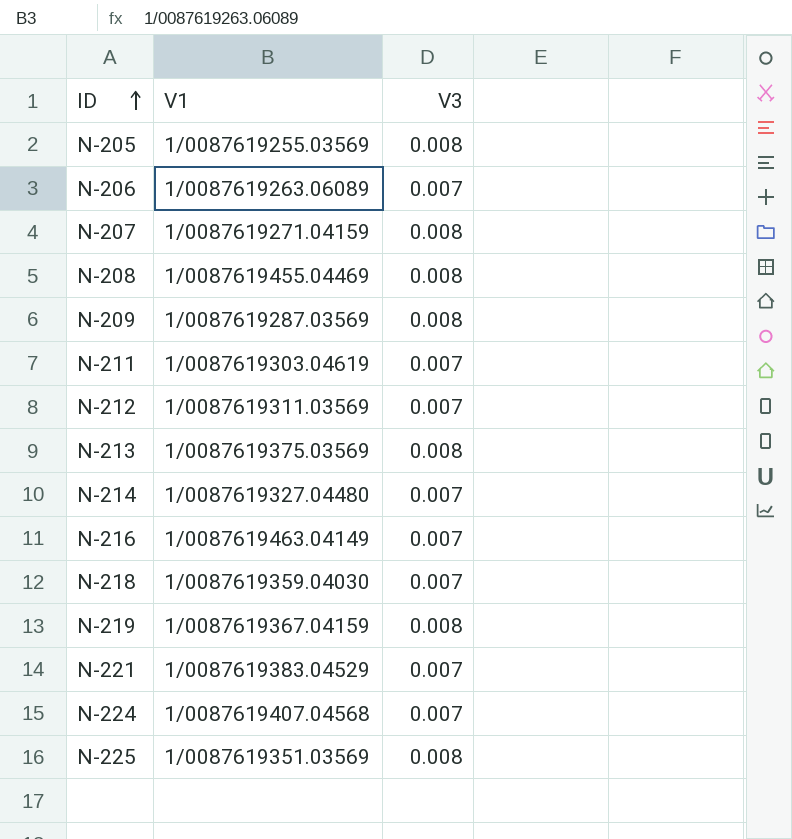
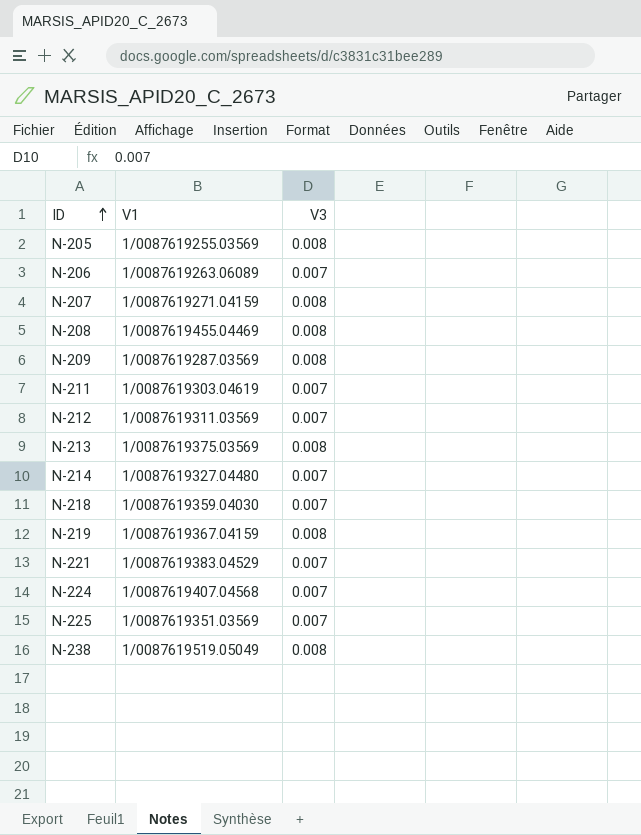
row N-216: 1/0087619463.04149 | 0.007 -> none
N-225 | V3: 0.008 -> 0.007
row N-238: none -> 1/0087619519.05049 | 0.008

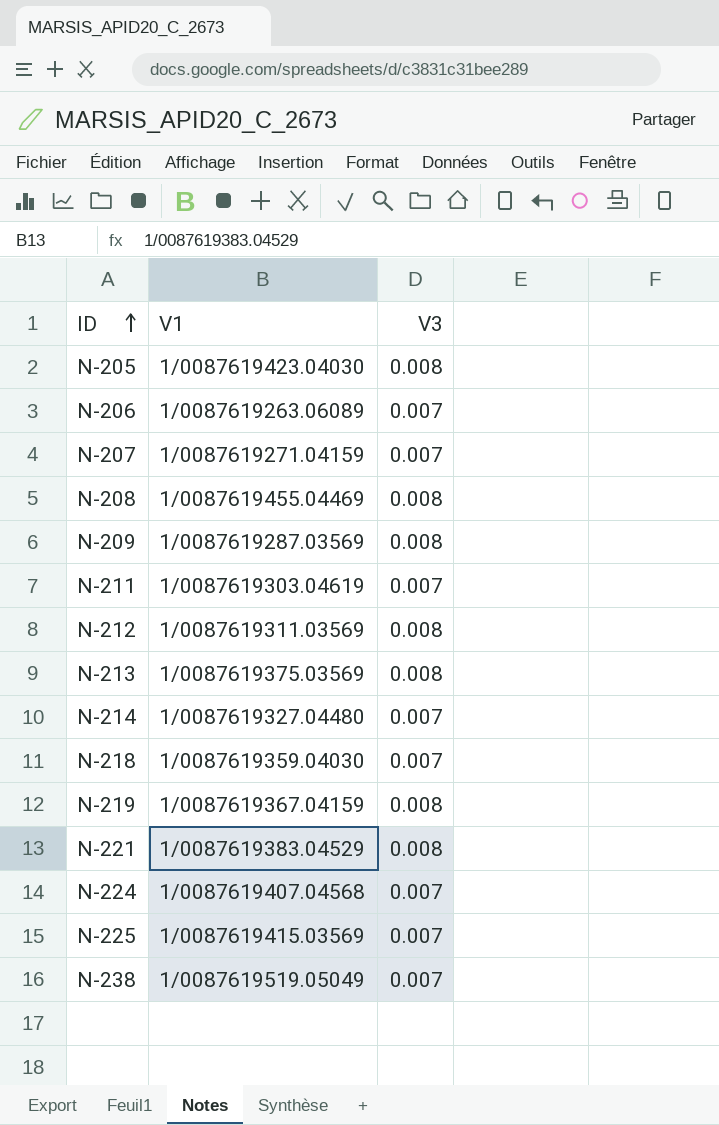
N-205 | V1: 1/0087619255.03569 -> 1/0087619423.04030
N-207 | V3: 0.008 -> 0.007
N-212 | V3: 0.007 -> 0.008
N-221 | V3: 0.007 -> 0.008
N-225 | V1: 1/0087619351.03569 -> 1/0087619415.03569
N-238 | V3: 0.008 -> 0.007

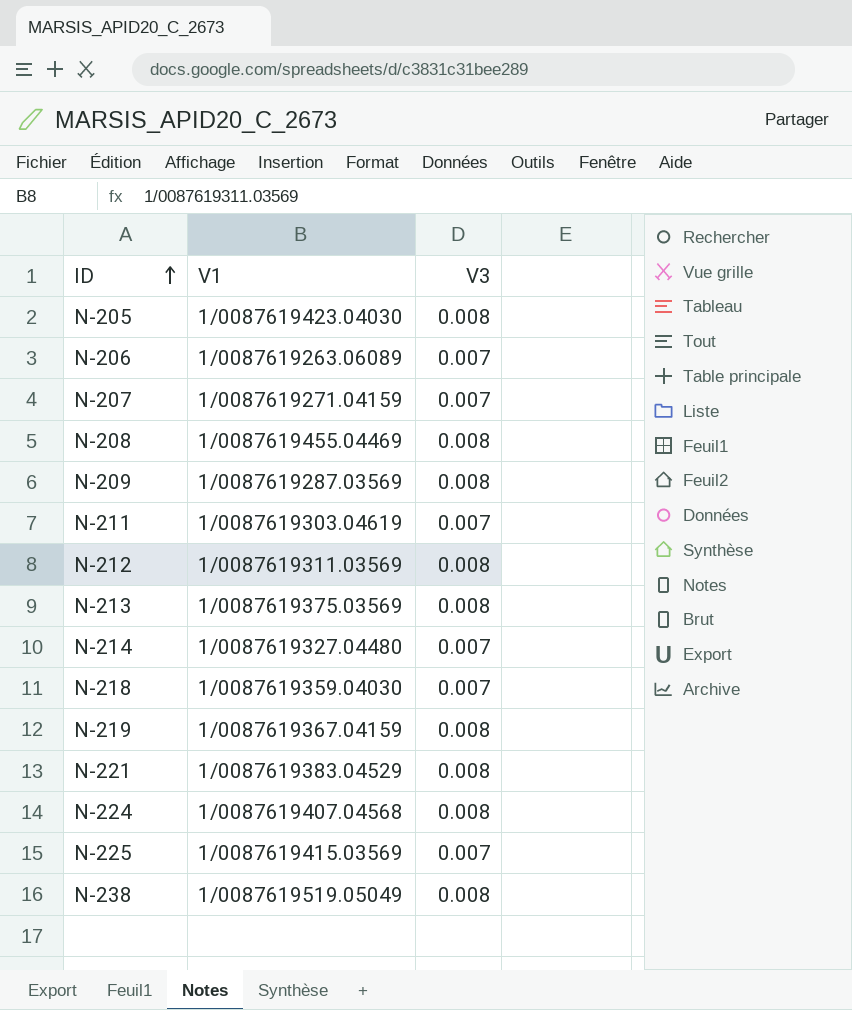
N-224 | V3: 0.007 -> 0.008
N-238 | V3: 0.007 -> 0.008

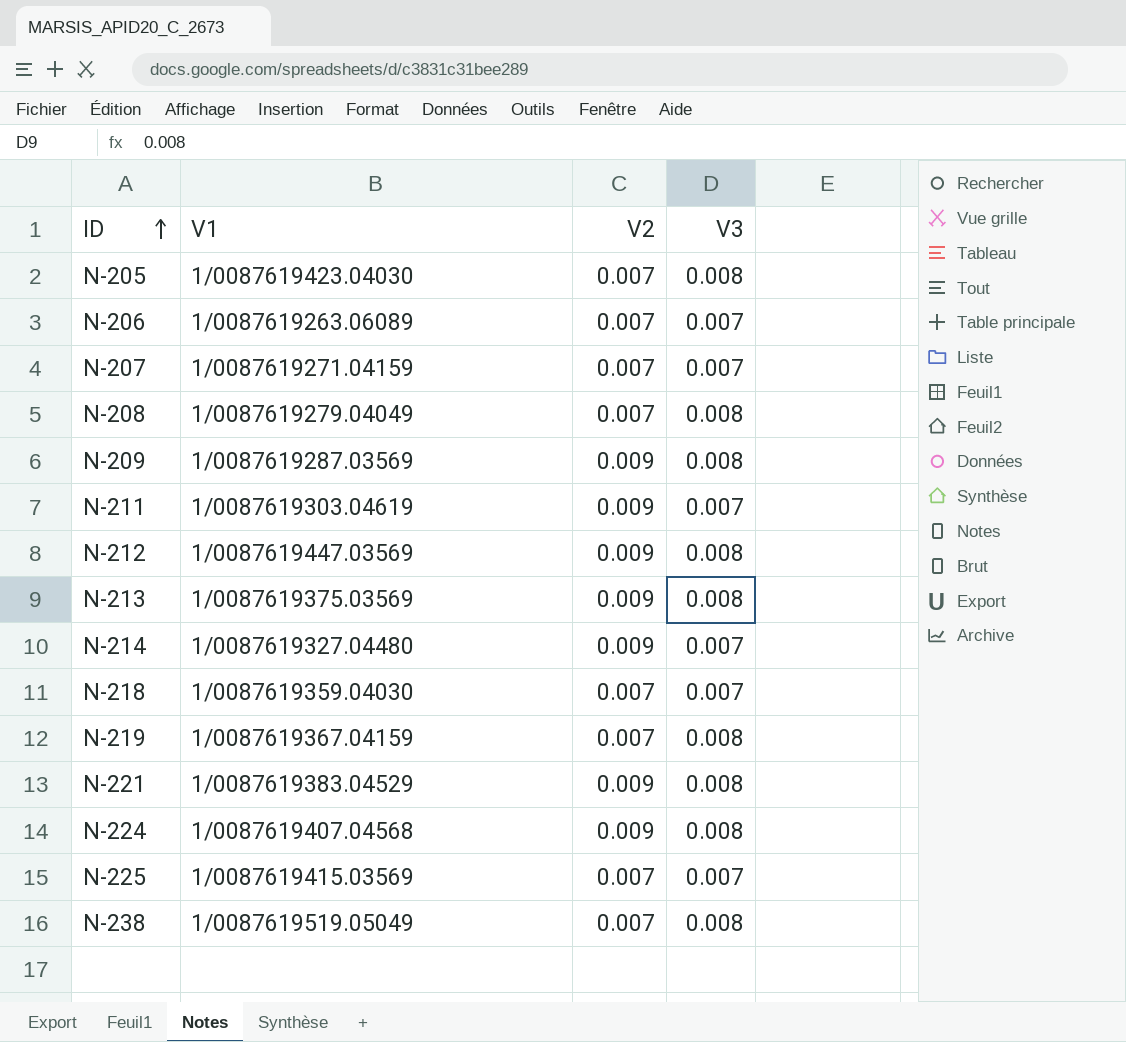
column V2 | position: none -> 3
N-208 | V1: 1/0087619455.04469 -> 1/0087619279.04049
N-212 | V1: 1/0087619311.03569 -> 1/0087619447.03569

